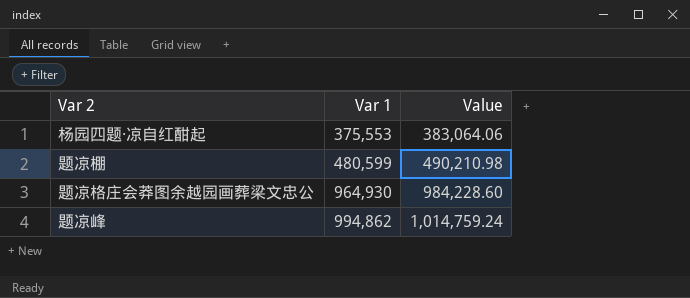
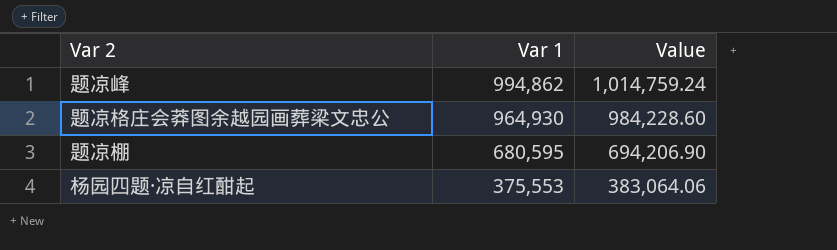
row order: Var 1 ascending -> Var 1 descending
题凉棚 | Var 1: 480,599 -> 680,595
题凉棚 | Value: 490,210.98 -> 694,206.90

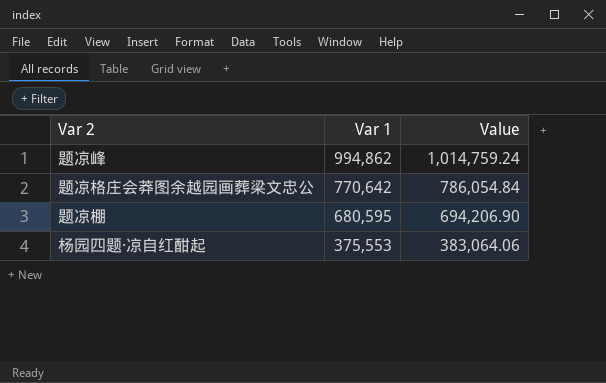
题凉格庄会莽图余越园画葬梁文忠公 | Var 1: 964,930 -> 770,642
题凉格庄会莽图余越园画葬梁文忠公 | Value: 984,228.60 -> 786,054.84

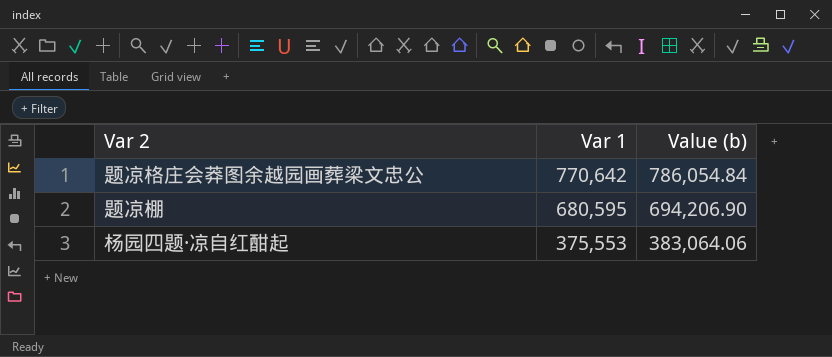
column name: Value -> Value (b)
row 题凉峰: 994,862 | 1,014,759.24 -> none

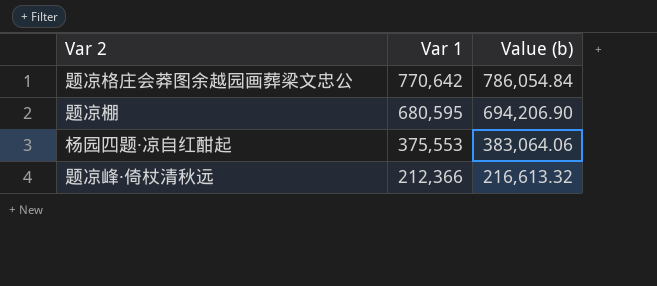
row 题凉峰·倚杖清秋远: none -> 212,366 | 216,613.32

